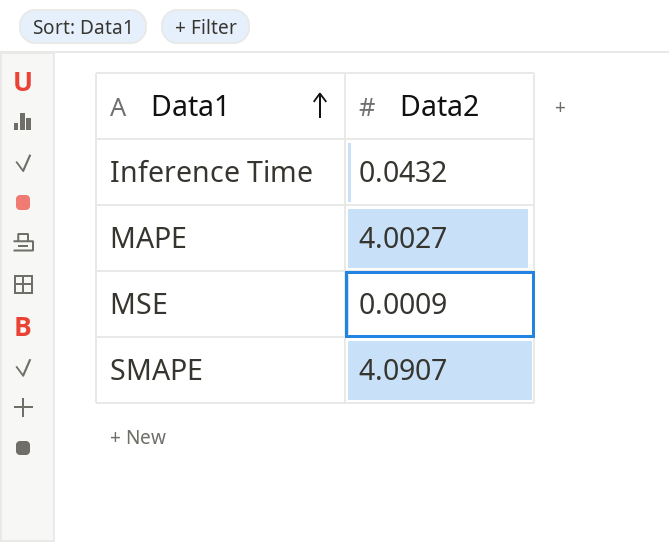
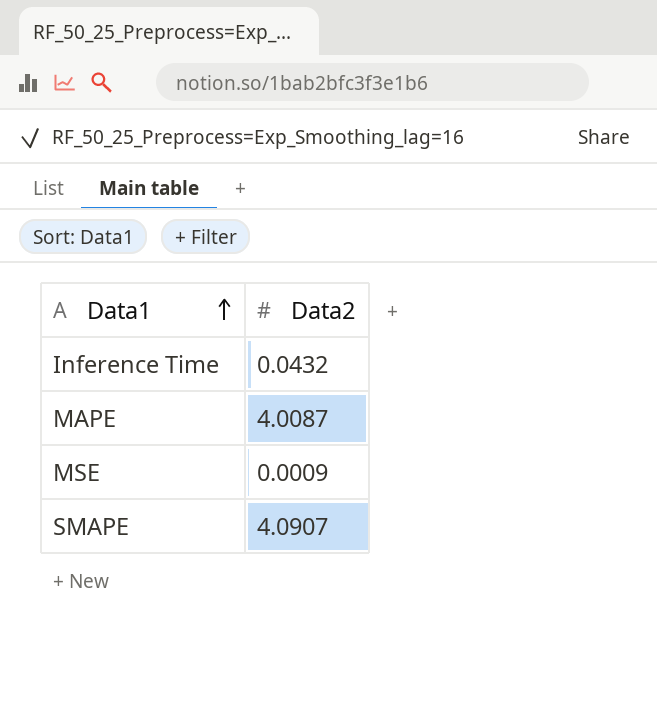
MAPE | Data2: 4.0027 -> 4.0087

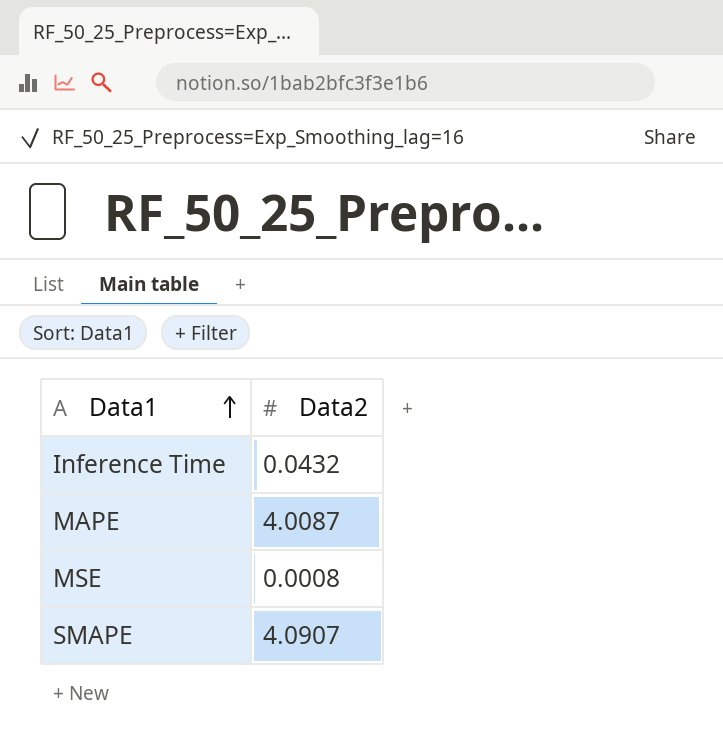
MSE | Data2: 0.0009 -> 0.0008

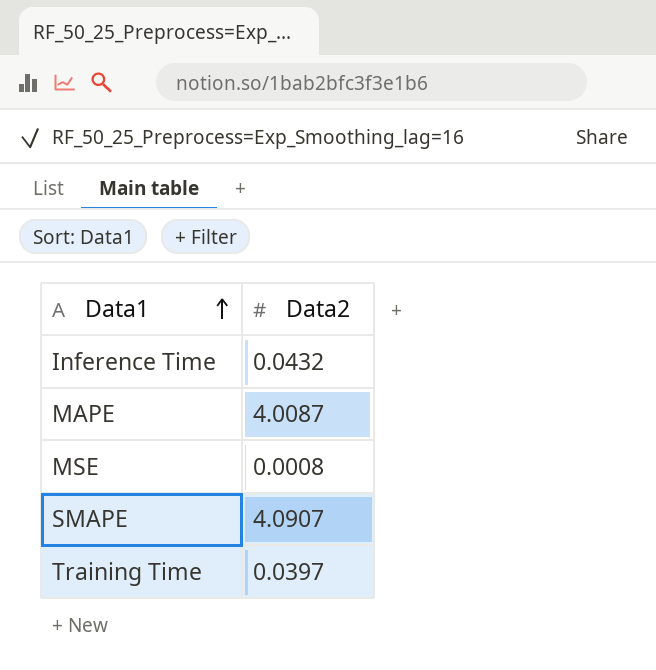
row Training Time: none -> 0.0397

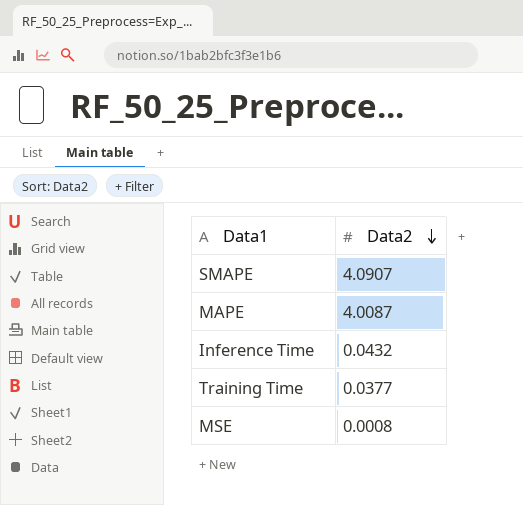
row order: Data1 ascending -> Data2 descending
Training Time | Data2: 0.0397 -> 0.0377

